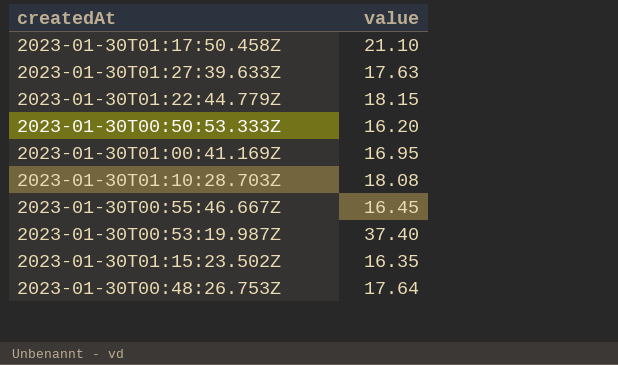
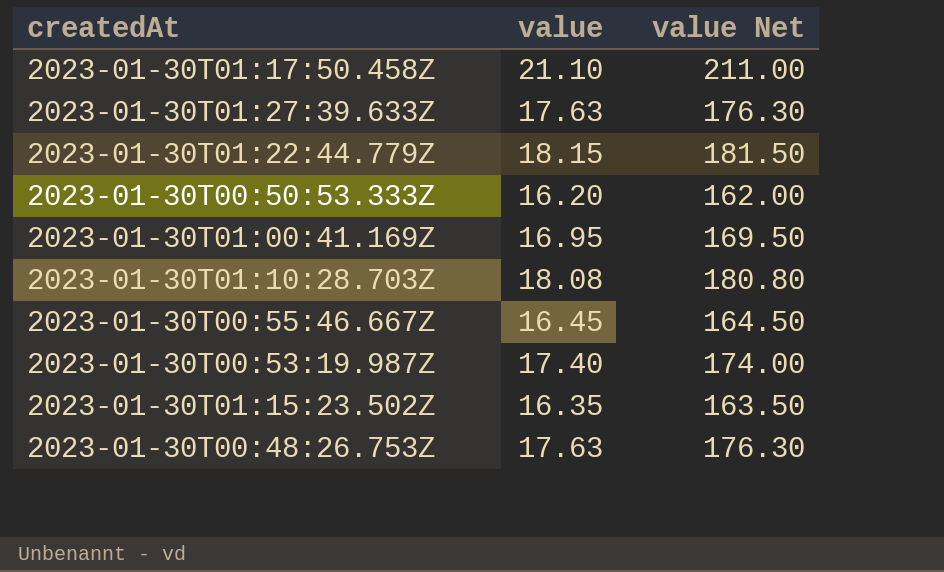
column value Net | formula: none -> [value] * 10
2023-01-30T00:53:19.987Z | value: 37.40 -> 17.40
2023-01-30T00:48:26.753Z | value: 17.64 -> 17.63

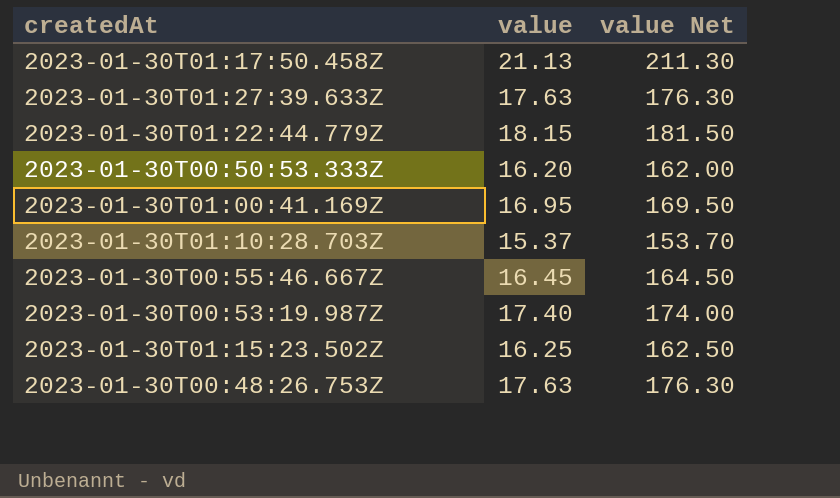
2023-01-30T01:17:50.458Z | value: 21.10 -> 21.13
2023-01-30T01:17:50.458Z | value Net: 211.00 -> 211.30
2023-01-30T01:10:28.703Z | value: 18.08 -> 15.37
2023-01-30T01:10:28.703Z | value Net: 180.80 -> 153.70
2023-01-30T01:15:23.502Z | value: 16.35 -> 16.25
2023-01-30T01:15:23.502Z | value Net: 163.50 -> 162.50

